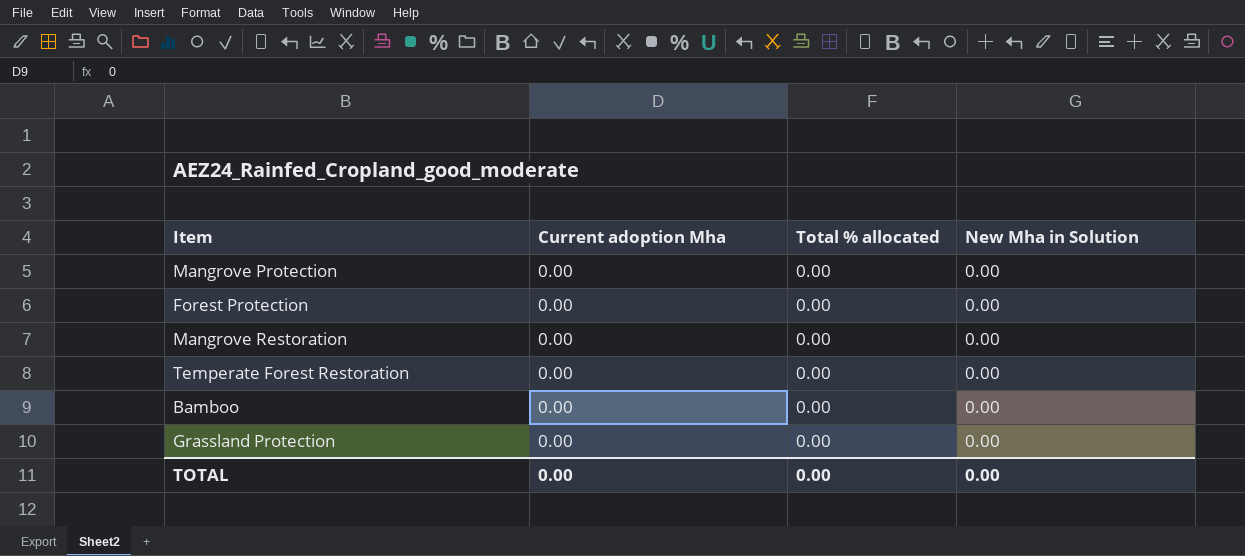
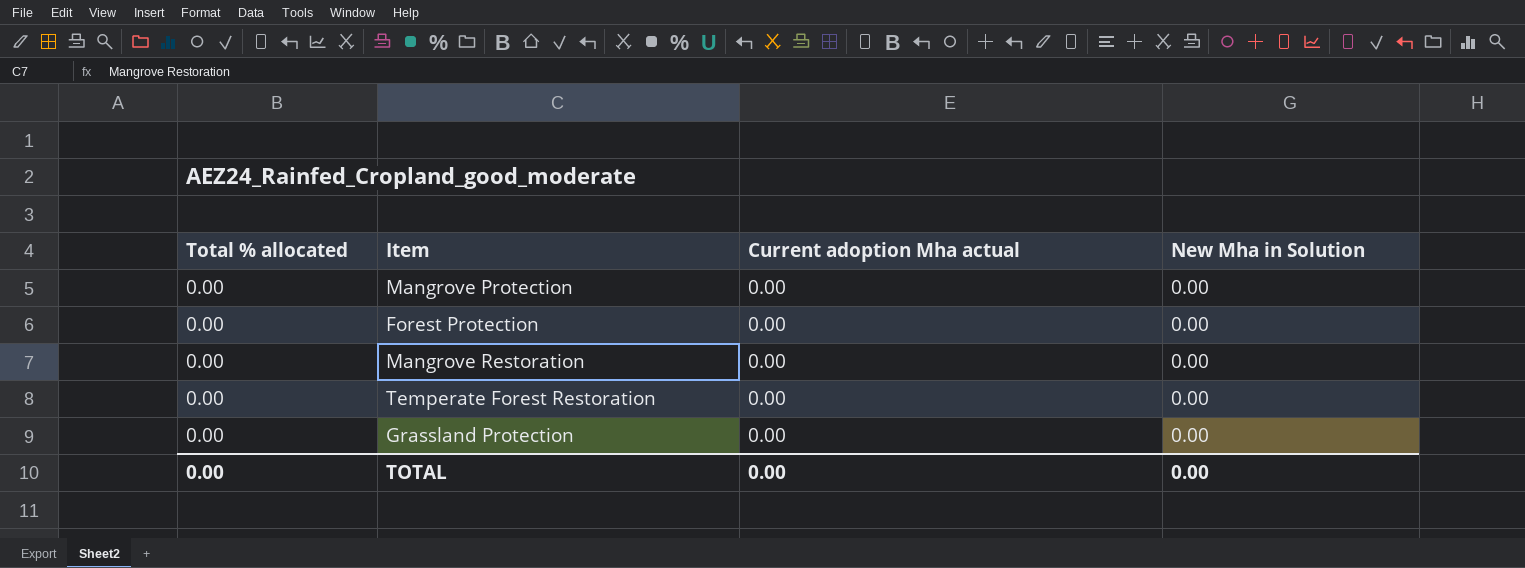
column Total % allocated | position: 3 -> 1
column name: Current adoption Mha -> Current adoption Mha actual
row Bamboo: 0.00 | 0.00 | 0.00 -> none

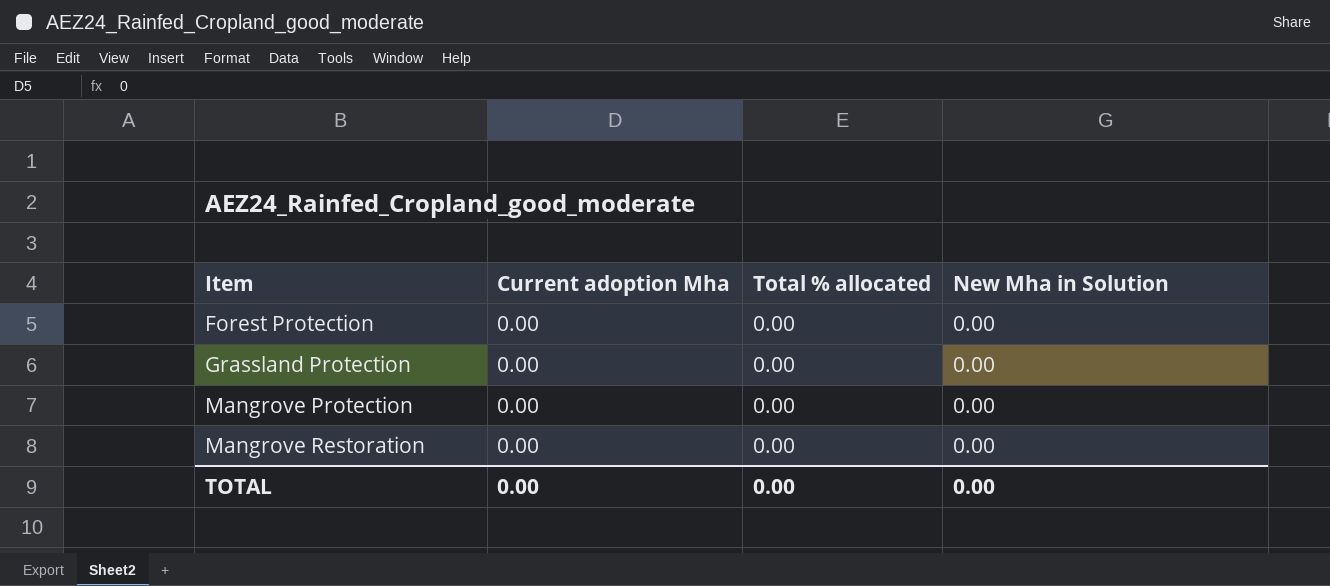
row order: none -> Item ascending
column name: Current adoption Mha actual -> Current adoption Mha
column Total % allocated | position: 1 -> 3
row Temperate Forest Restoration: 0.00 | 0.00 | 0.00 -> none

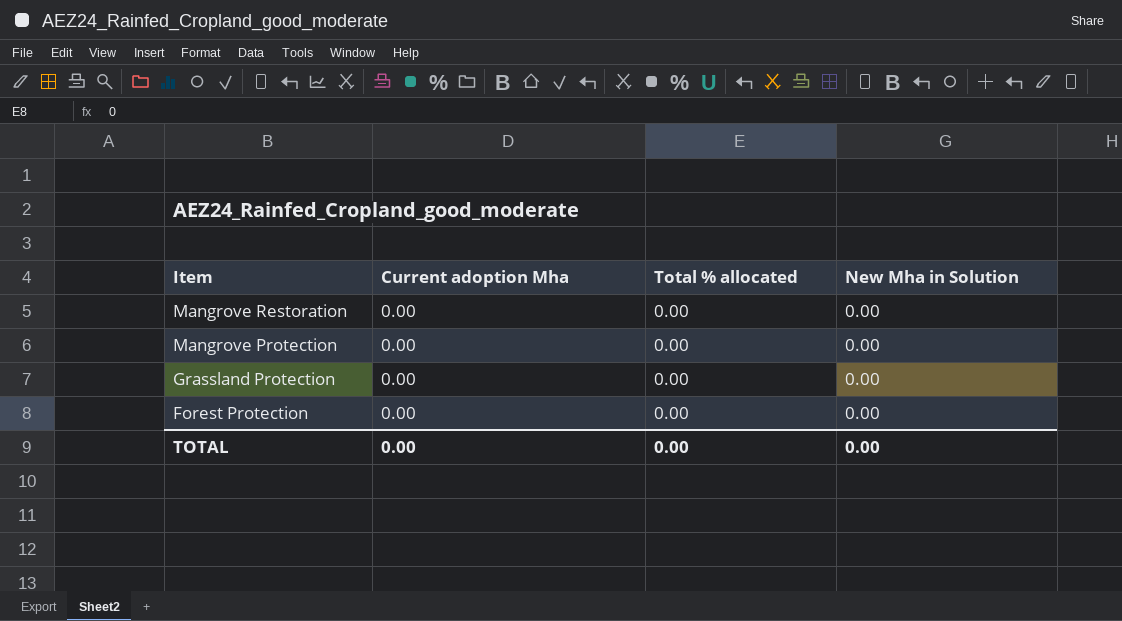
row order: Item ascending -> Item descending

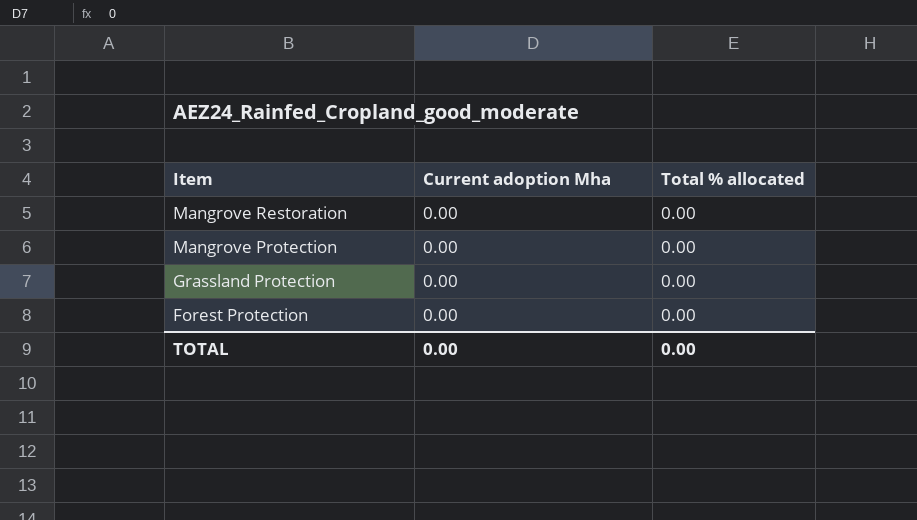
column New Mha in Solution | position: 4 -> none

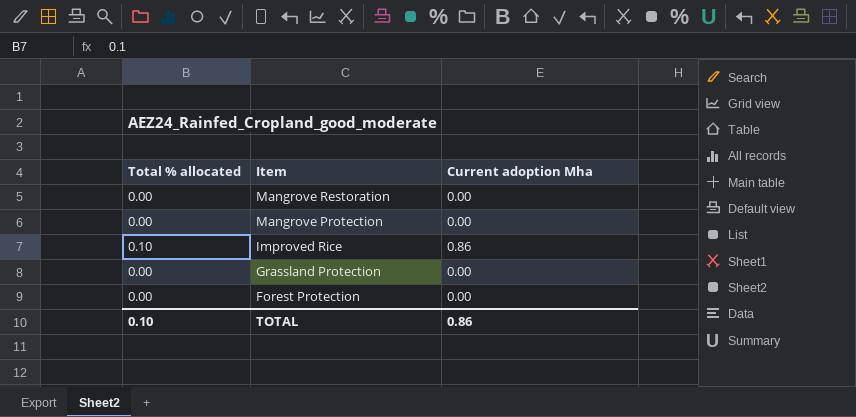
column Total % allocated | position: 3 -> 1
row Improved Rice: none -> 0.10 | 0.86
TOTAL | Total % allocated: 0.00 -> 0.10
TOTAL | Current adoption Mha: 0.00 -> 0.86

